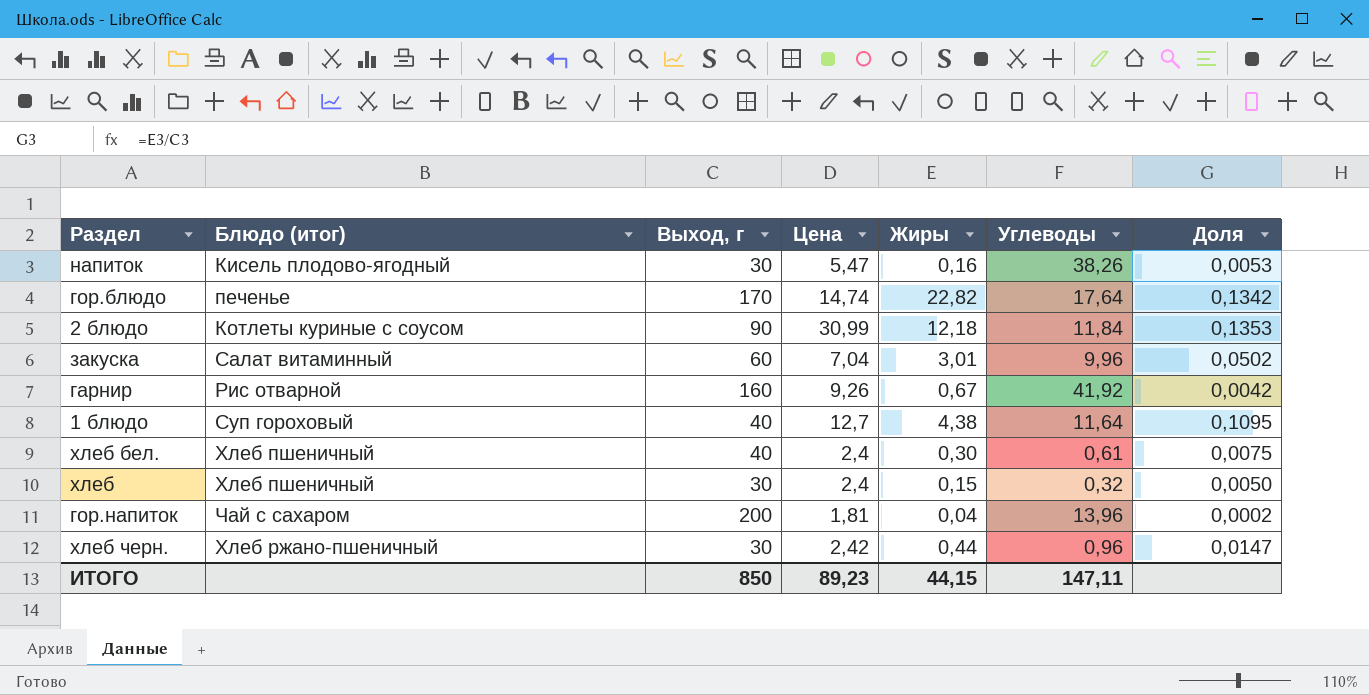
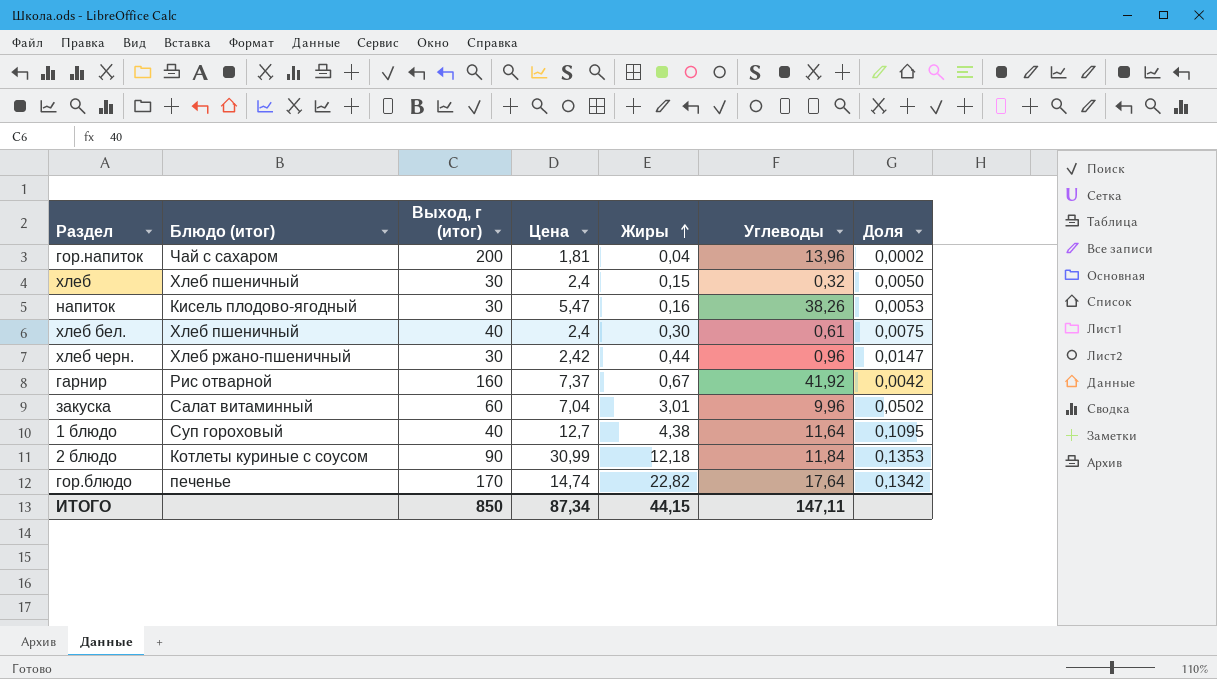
row order: none -> Жиры ascending
column name: Выход, г -> Выход, г (итог)
гарнир | Цена: 9,26 -> 7,37
ИТОГО | Цена: 89,23 -> 87,34

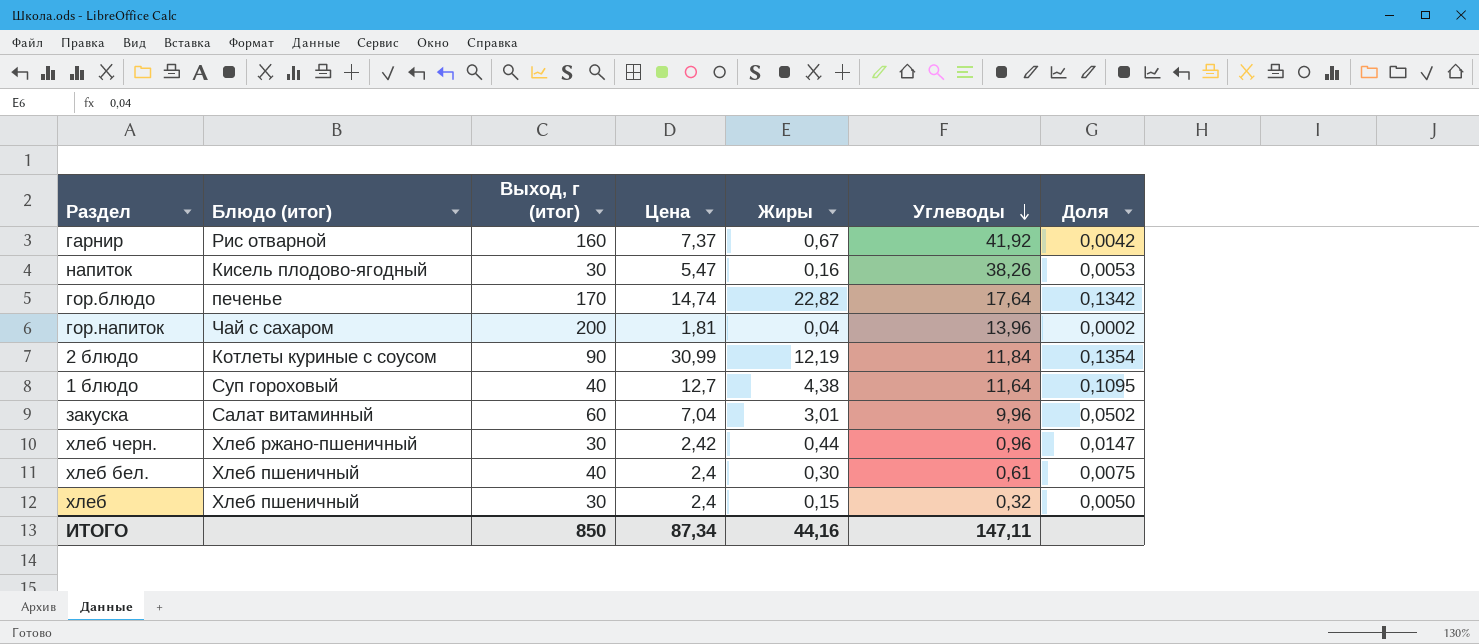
row order: Жиры ascending -> Углеводы descending
2 блюдо | Жиры: 12,18 -> 12,19
2 блюдо | Доля: 0,1353 -> 0,1354
ИТОГО | Жиры: 44,15 -> 44,16

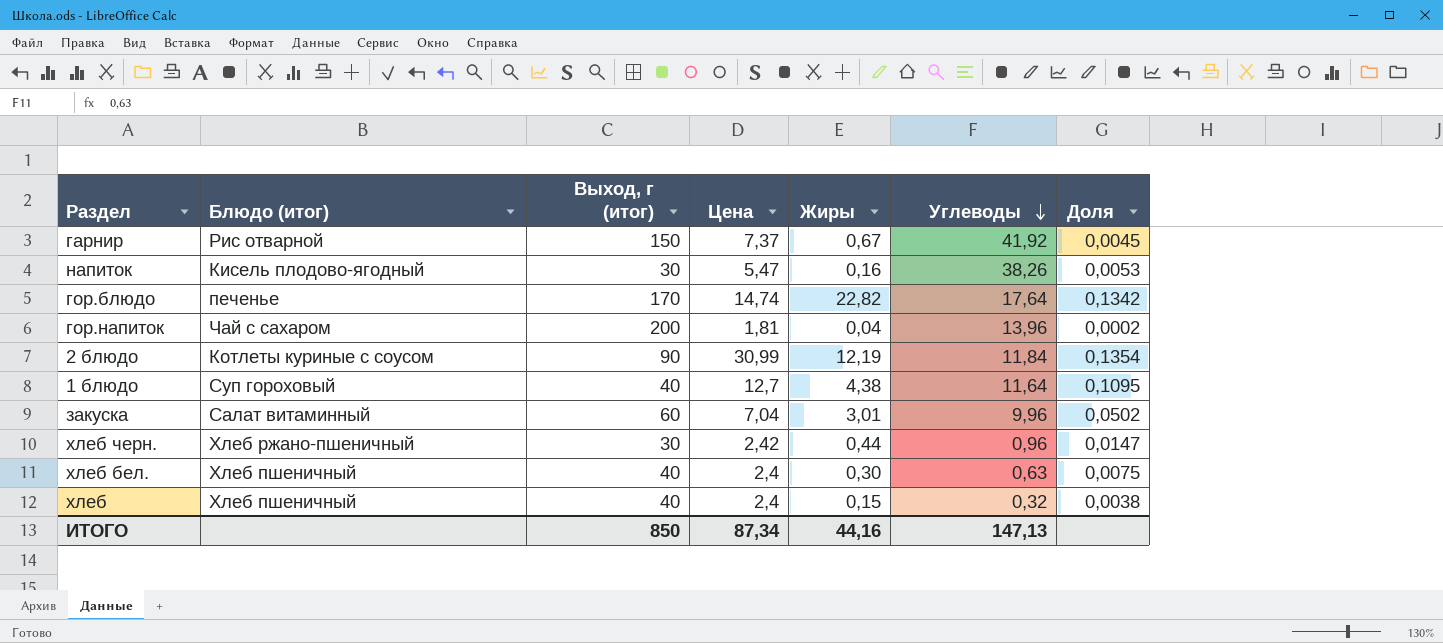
гарнир | Выход, г (итог): 160 -> 150
гарнир | Доля: 0,0042 -> 0,0045
хлеб бел. | Углеводы: 0,61 -> 0,63
хлеб | Выход, г (итог): 30 -> 40
хлеб | Доля: 0,0050 -> 0,0038
ИТОГО | Углеводы: 147,11 -> 147,13

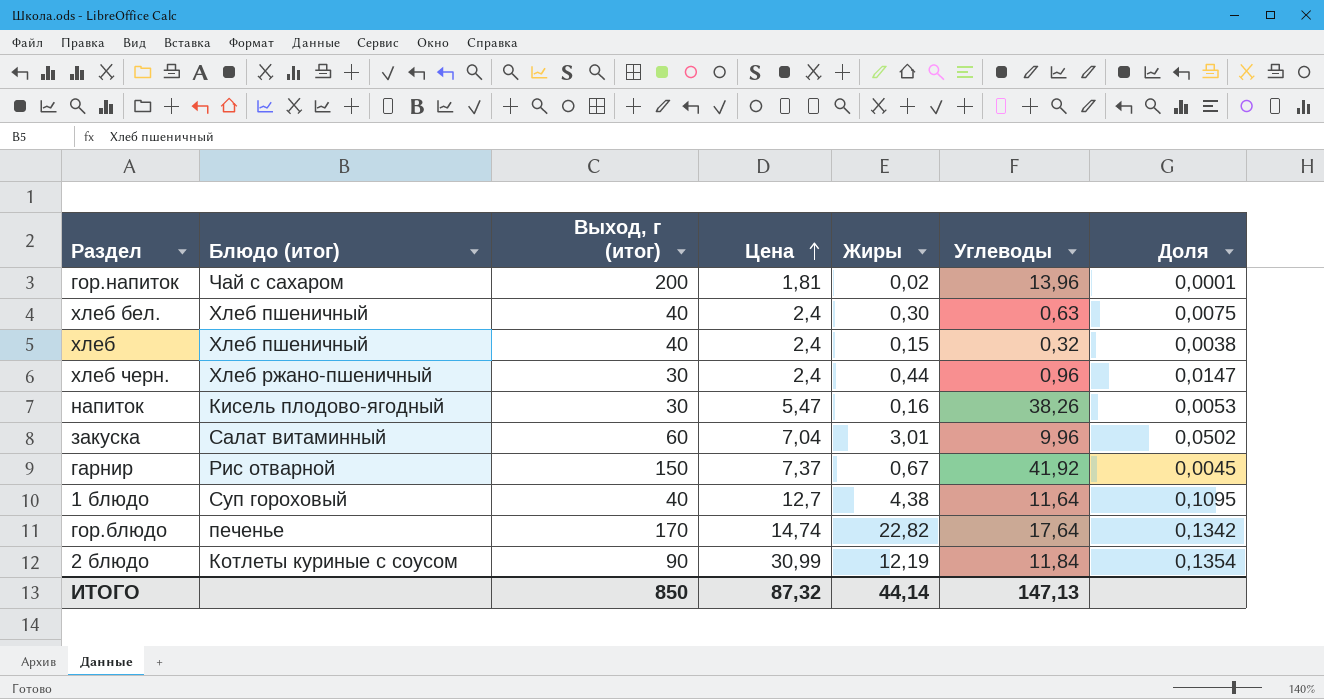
row order: Углеводы descending -> Цена ascending
гор.напиток | Жиры: 0,04 -> 0,02
гор.напиток | Доля: 0,0002 -> 0,0001
хлеб черн. | Цена: 2,42 -> 2,4
ИТОГО | Цена: 87,34 -> 87,32
ИТОГО | Жиры: 44,16 -> 44,14

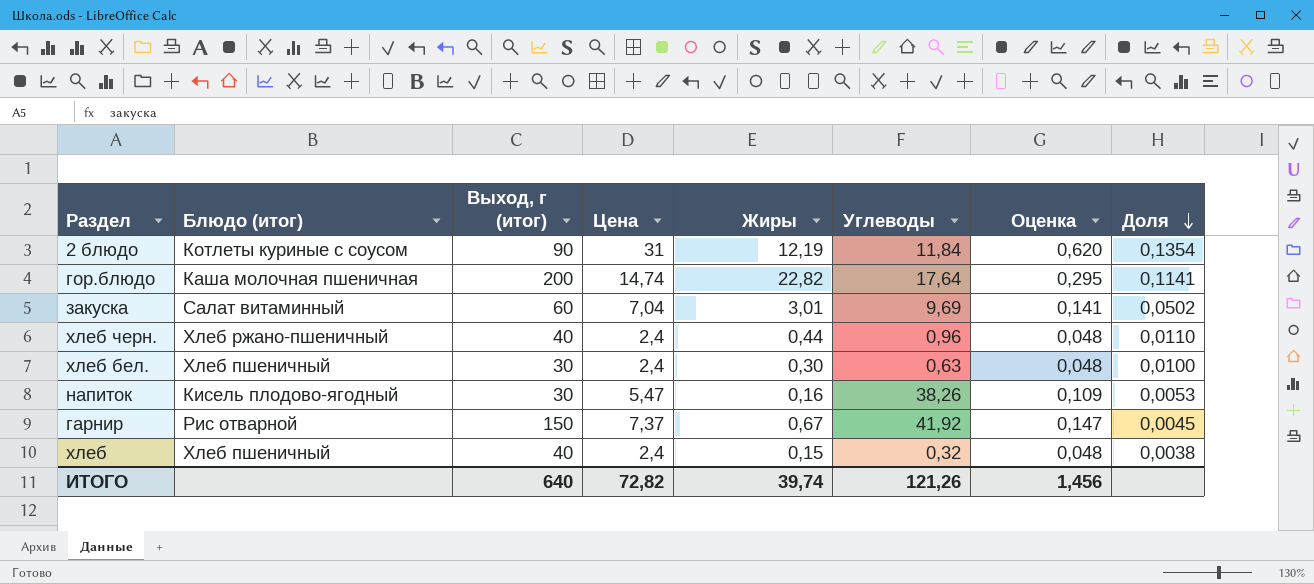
row order: Цена ascending -> Доля descending
column Оценка | formula: none -> [Цена] * 0,02
row гор.напиток: Чай с сахаром | 200 | 1,81 | 0,02 | 13,96 | 0,0001 -> none
row 1 блюдо: Суп гороховый | 40 | 12,7 | 4,38 | 11,64 | 0,1095 -> none
2 блюдо | Цена: 30,99 -> 31
гор.блюдо | Блюдо (итог): печенье -> Каша молочная пшеничная
гор.блюдо | Выход, г (итог): 170 -> 200
гор.блюдо | Доля: 0,1342 -> 0,1141
закуска | Углеводы: 9,96 -> 9,69
хлеб черн. | Выход, г (итог): 30 -> 40
хлеб черн. | Доля: 0,0147 -> 0,0110
хлеб бел. | Выход, г (итог): 40 -> 30
хлеб бел. | Доля: 0,0075 -> 0,0100
ИТОГО | Выход, г (итог): 850 -> 640
ИТОГО | Цена: 87,32 -> 72,82
ИТОГО | Жиры: 44,14 -> 39,74
ИТОГО | Углеводы: 147,13 -> 121,26

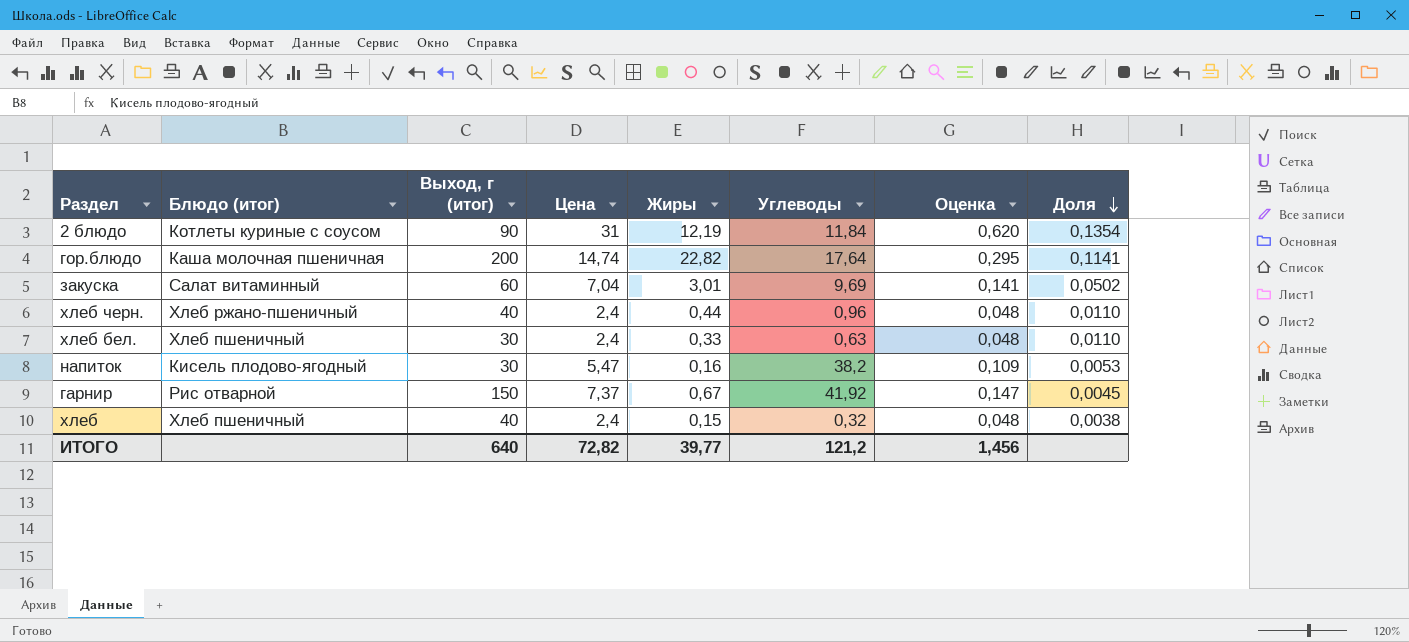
хлеб бел. | Жиры: 0,30 -> 0,33
хлеб бел. | Доля: 0,0100 -> 0,0110
напиток | Углеводы: 38,26 -> 38,2
ИТОГО | Жиры: 39,74 -> 39,77
ИТОГО | Углеводы: 121,26 -> 121,2

